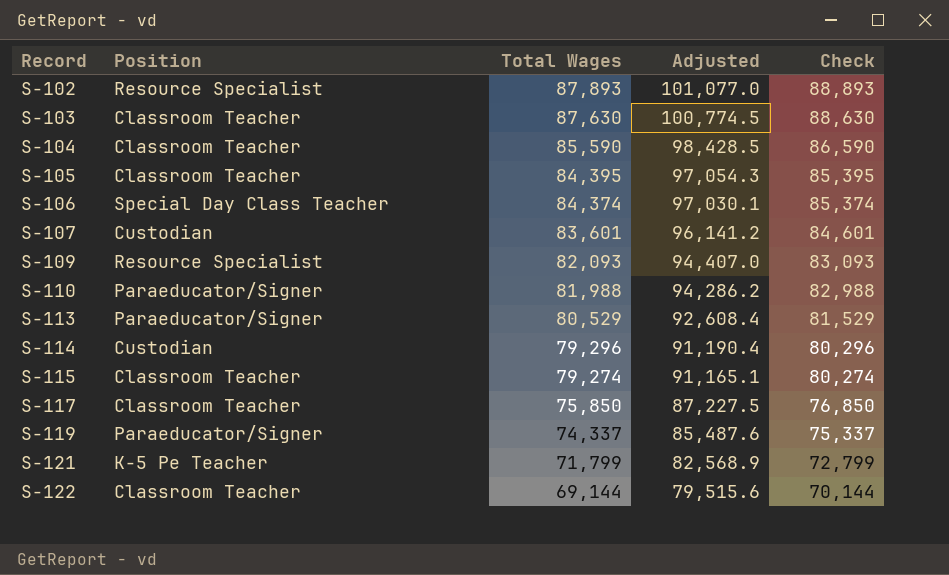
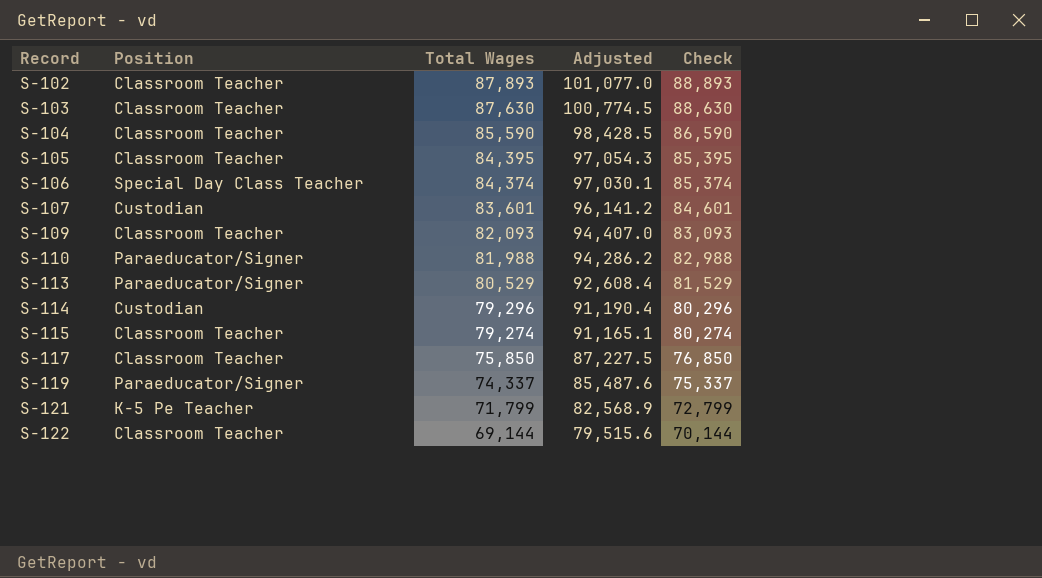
S-102 | Position: Resource Specialist -> Classroom Teacher
S-109 | Position: Resource Specialist -> Classroom Teacher

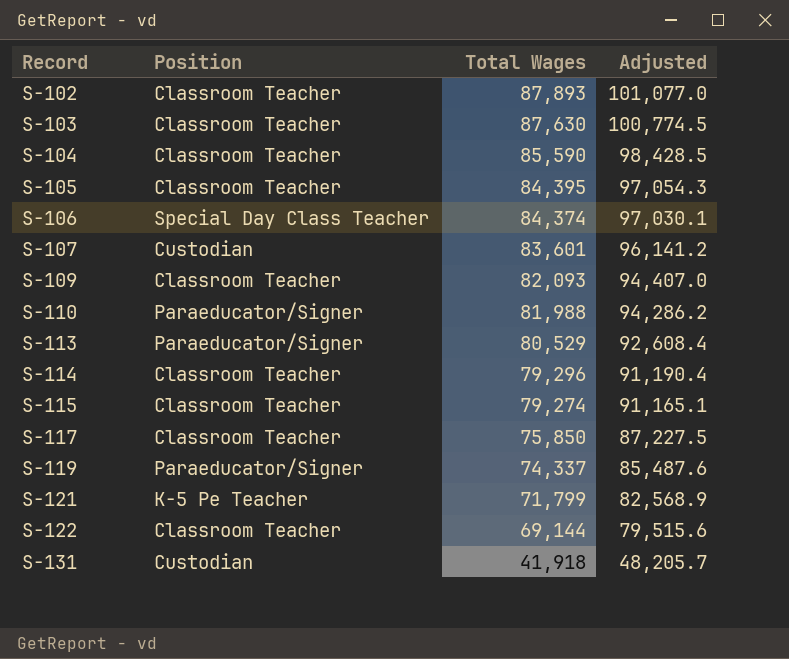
column Check | formula: [Total Wages] + 1000 -> none
S-114 | Position: Custodian -> Classroom Teacher
row S-131: none -> Custodian | 41,918 | 48,205.7

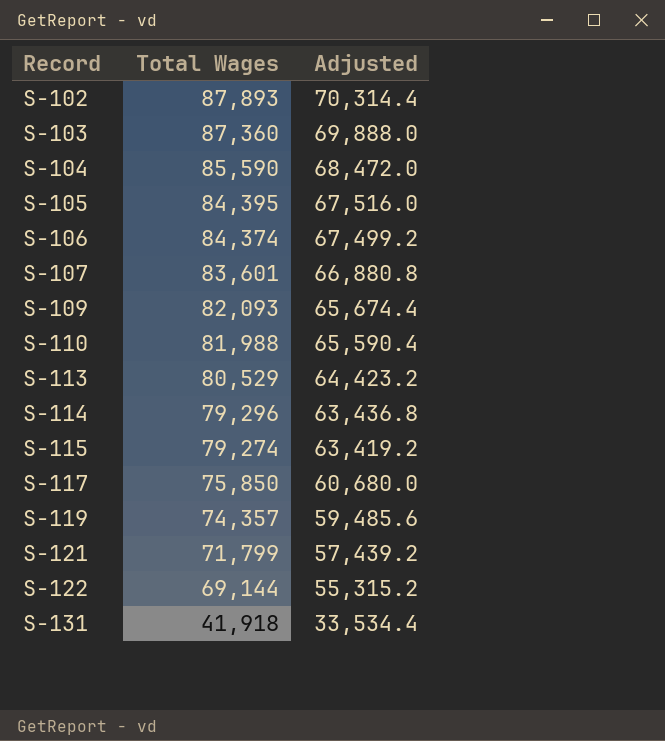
column Position | position: 2 -> none
column Adjusted | formula: [Total Wages] * 1.15 -> [Total Wages] * 0.8
S-103 | Total Wages: 87,630 -> 87,360
S-119 | Total Wages: 74,337 -> 74,357

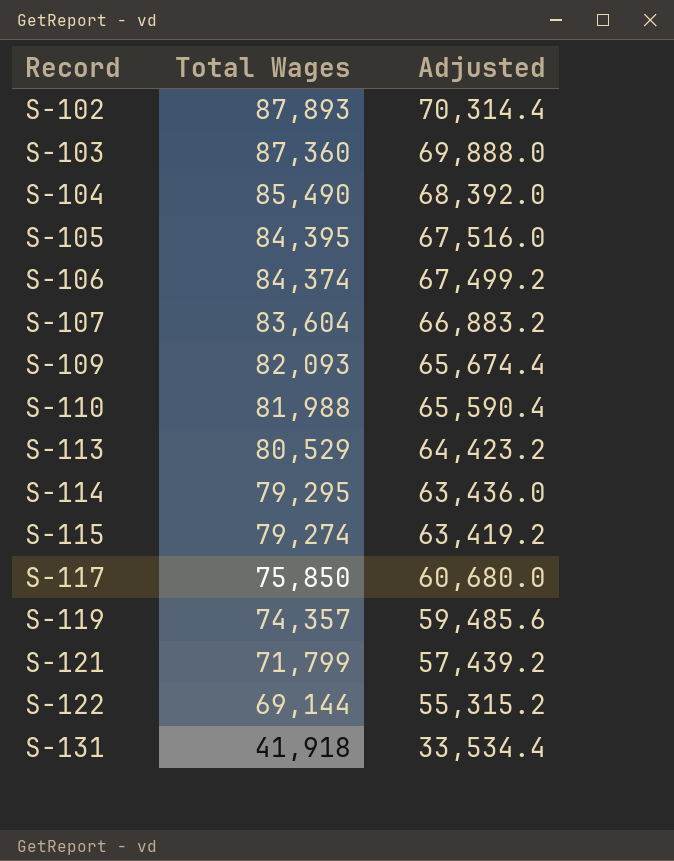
S-104 | Total Wages: 85,590 -> 85,490
S-104 | Adjusted: 68,472.0 -> 68,392.0
S-107 | Total Wages: 83,601 -> 83,604
S-107 | Adjusted: 66,880.8 -> 66,883.2
S-114 | Total Wages: 79,296 -> 79,295
S-114 | Adjusted: 63,436.8 -> 63,436.0

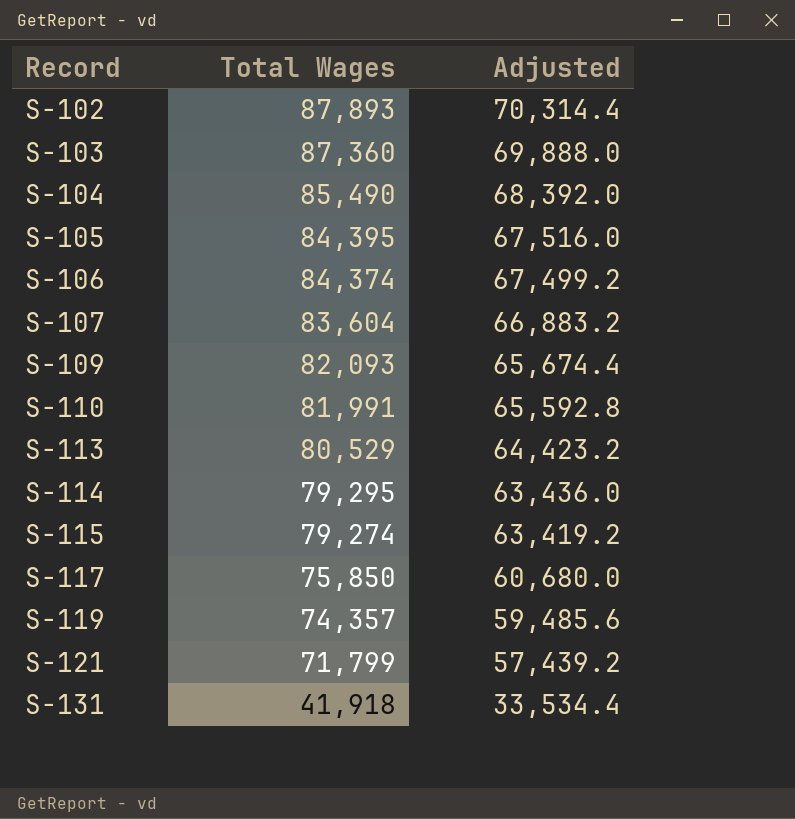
row S-122: 69,144 | 55,315.2 -> none
S-110 | Total Wages: 81,988 -> 81,991
S-110 | Adjusted: 65,590.4 -> 65,592.8

